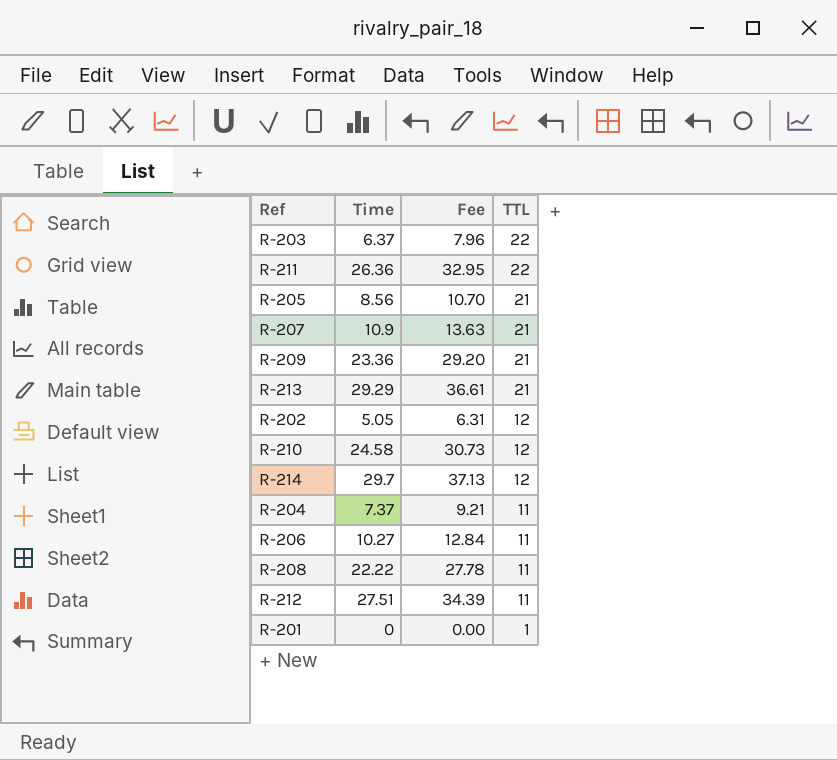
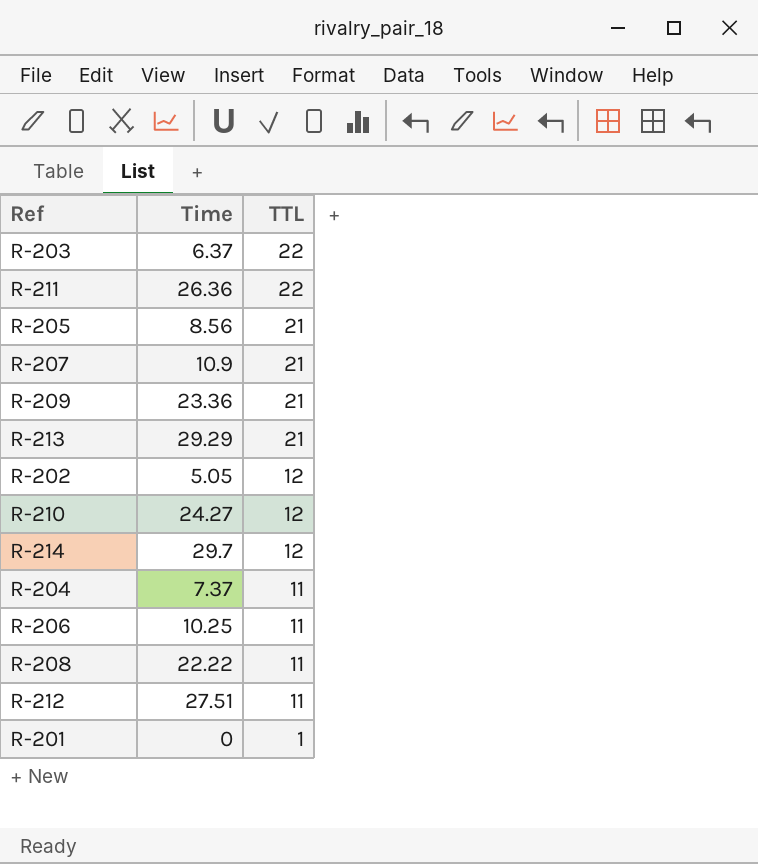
column Fee | formula: [Time] * 1.25 -> none
R-210 | Time: 24.58 -> 24.27
R-206 | Time: 10.27 -> 10.25

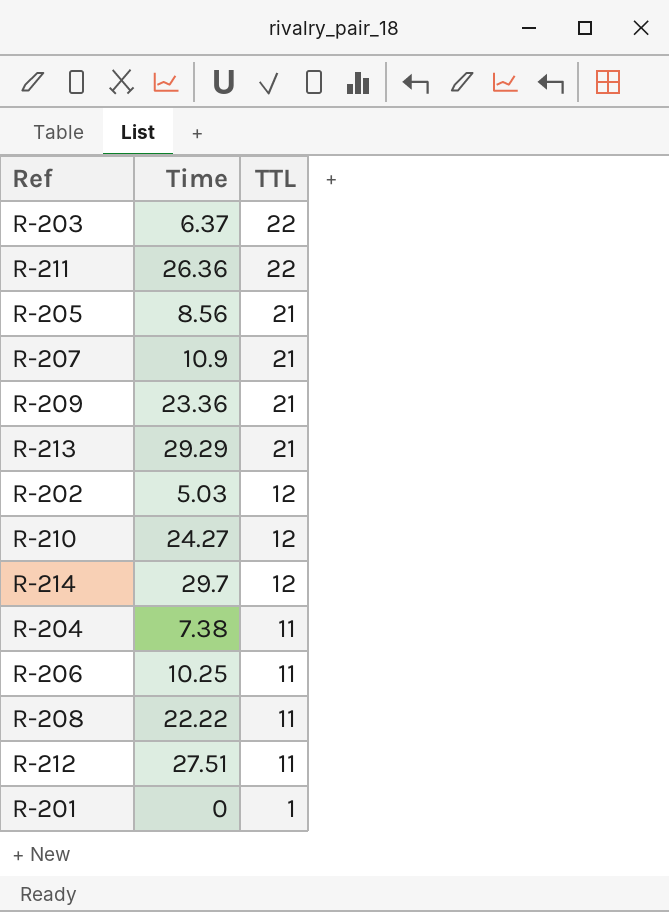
R-202 | Time: 5.05 -> 5.03
R-204 | Time: 7.37 -> 7.38

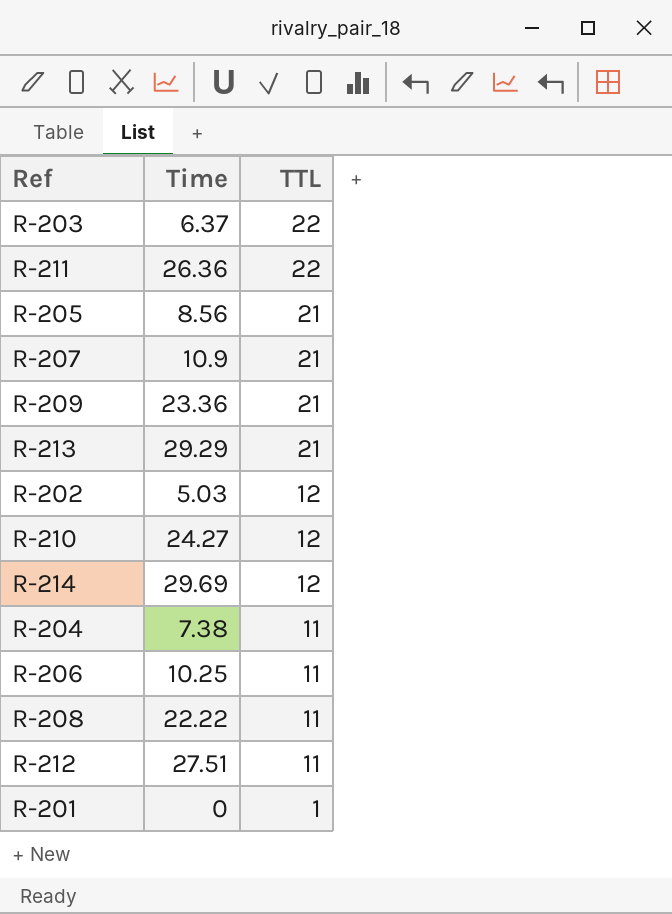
R-214 | Time: 29.7 -> 29.69

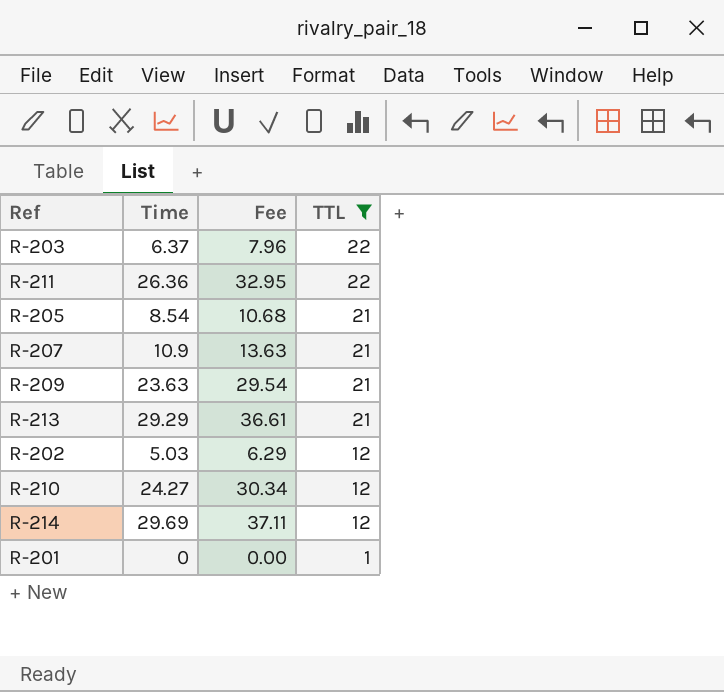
filter: none -> TTL != 11
column Fee | formula: none -> [Time] * 1.25
R-205 | Time: 8.56 -> 8.54
R-209 | Time: 23.36 -> 23.63

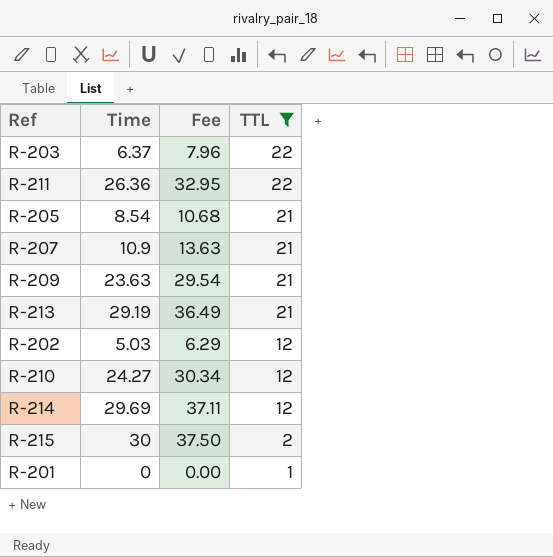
R-213 | Time: 29.29 -> 29.19
R-213 | Fee: 36.61 -> 36.49
row R-215: none -> 30 | 37.50 | 2

